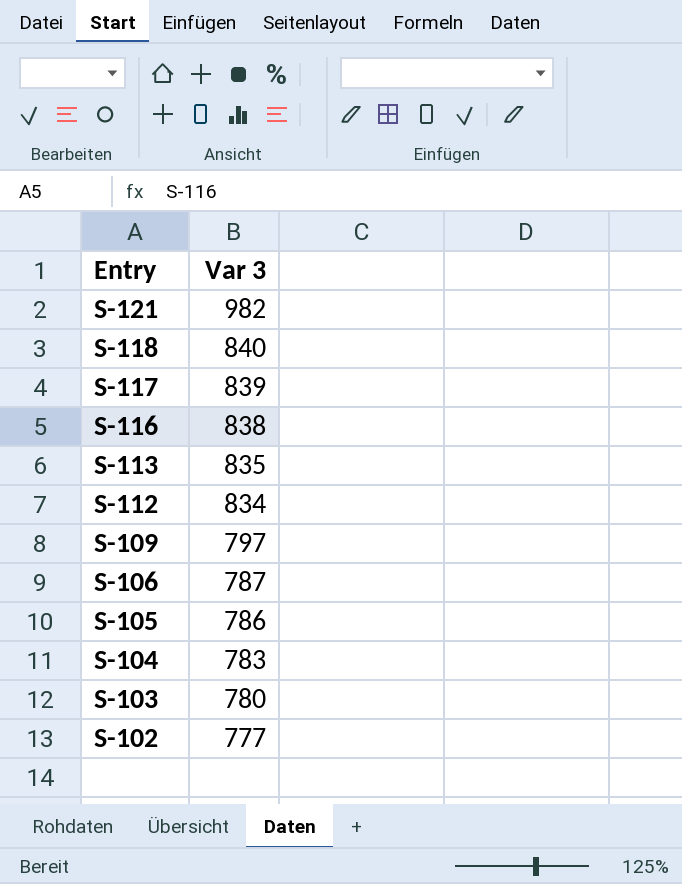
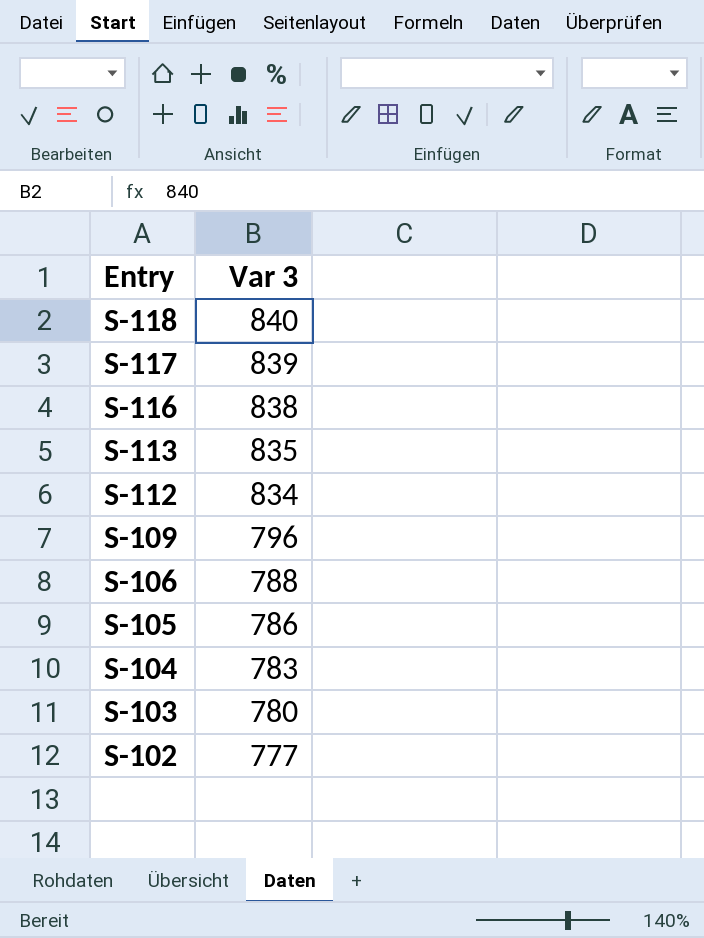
row S-121: 982 -> none
S-109 | Var 3: 797 -> 796
S-106 | Var 3: 787 -> 788

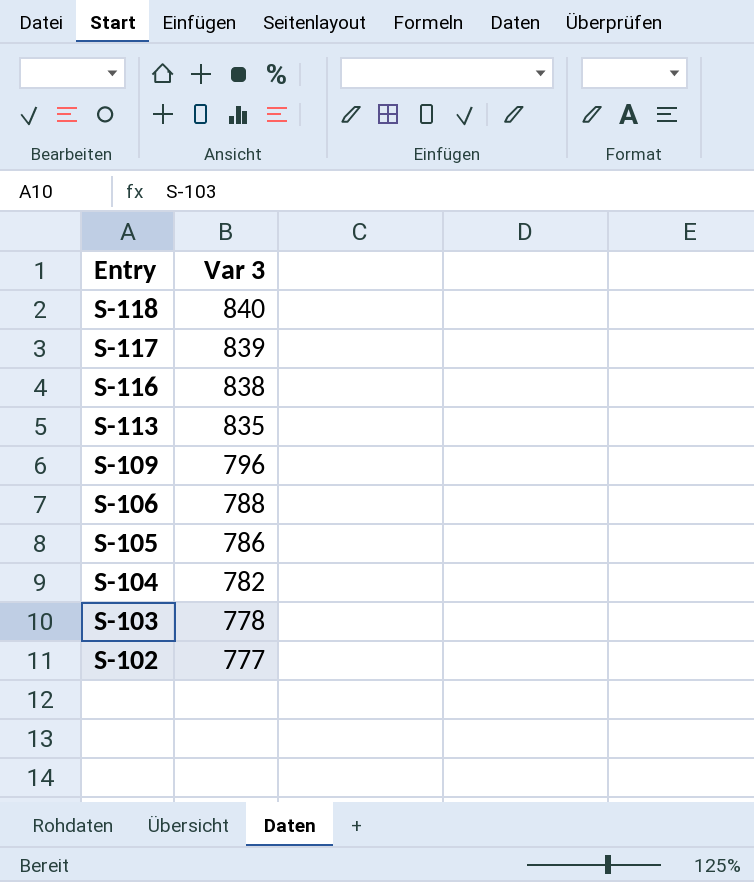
row S-112: 834 -> none
S-104 | Var 3: 783 -> 782
S-103 | Var 3: 780 -> 778

